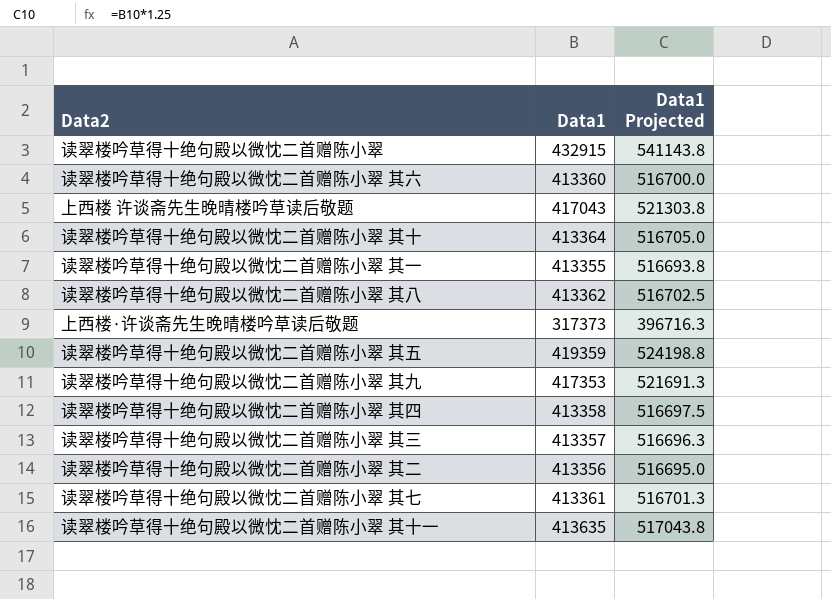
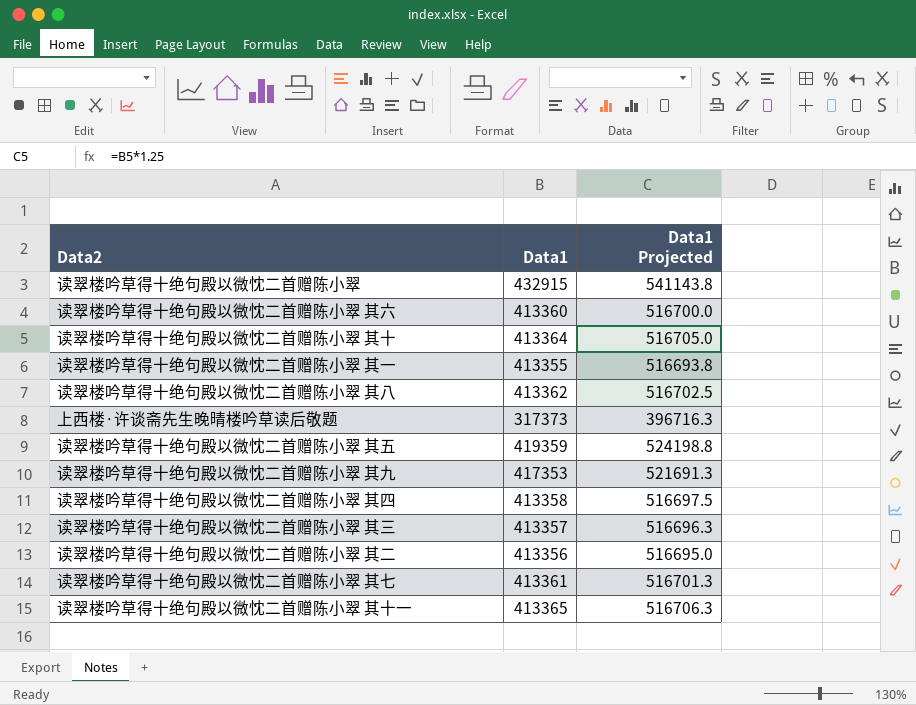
row 上西楼 许谈斋先生晚晴楼吟草读后敬题: 417043 | 521303.8 -> none
读翠楼吟草得十绝句殿以微忱二首赠陈小翠 其十一 | Data1: 413635 -> 413365
读翠楼吟草得十绝句殿以微忱二首赠陈小翠 其十一 | Data1 Projected: 517043.8 -> 516706.3

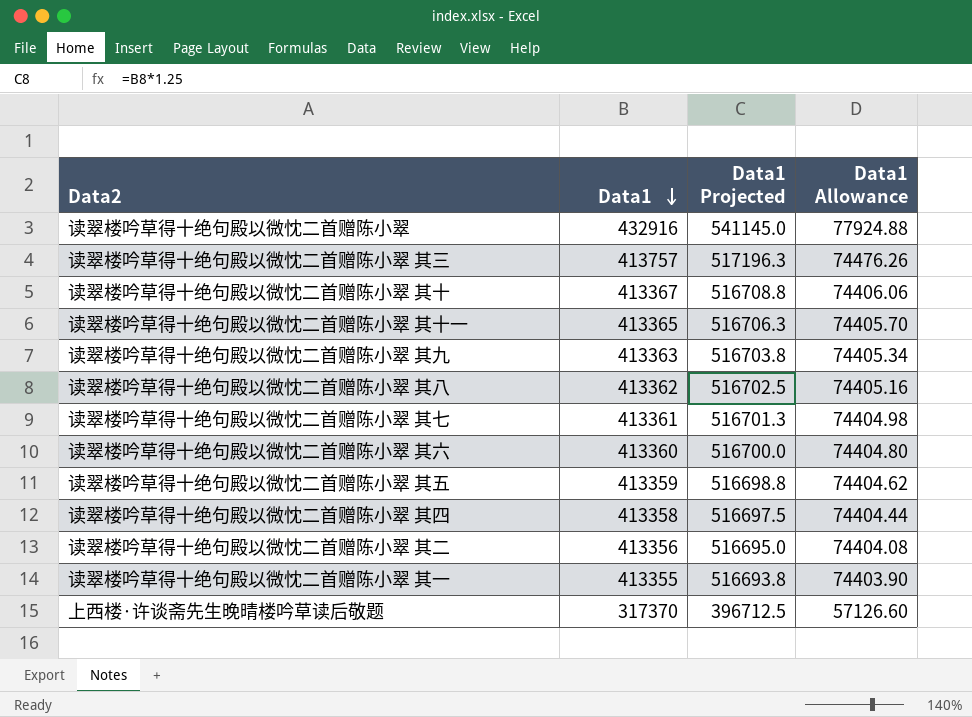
row order: none -> Data1 descending
column Data1 Allowance | formula: none -> [Data1] * 0.18
读翠楼吟草得十绝句殿以微忱二首赠陈小翠 | Data1: 432915 -> 432916
读翠楼吟草得十绝句殿以微忱二首赠陈小翠 | Data1 Projected: 541143.8 -> 541145.0
读翠楼吟草得十绝句殿以微忱二首赠陈小翠 其三 | Data1: 413357 -> 413757
读翠楼吟草得十绝句殿以微忱二首赠陈小翠 其三 | Data1 Projected: 516696.3 -> 517196.3
读翠楼吟草得十绝句殿以微忱二首赠陈小翠 其十 | Data1: 413364 -> 413367
读翠楼吟草得十绝句殿以微忱二首赠陈小翠 其十 | Data1 Projected: 516705.0 -> 516708.8
读翠楼吟草得十绝句殿以微忱二首赠陈小翠 其九 | Data1: 417353 -> 413363
读翠楼吟草得十绝句殿以微忱二首赠陈小翠 其九 | Data1 Projected: 521691.3 -> 516703.8
读翠楼吟草得十绝句殿以微忱二首赠陈小翠 其五 | Data1: 419359 -> 413359
读翠楼吟草得十绝句殿以微忱二首赠陈小翠 其五 | Data1 Projected: 524198.8 -> 516698.8
上西楼·许谈斋先生晚晴楼吟草读后敬题 | Data1: 317373 -> 317370
上西楼·许谈斋先生晚晴楼吟草读后敬题 | Data1 Projected: 396716.3 -> 396712.5

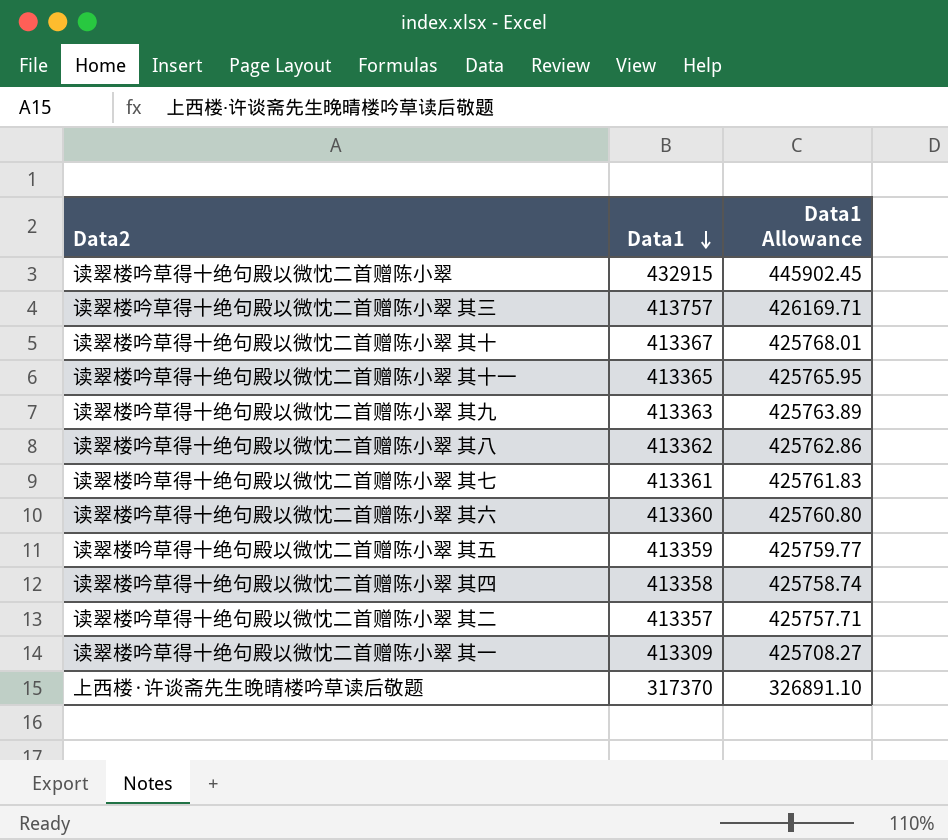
column Data1 Projected | formula: [Data1] * 1.25 -> none
column Data1 Allowance | formula: [Data1] * 0.18 -> [Data1] * 1.03
读翠楼吟草得十绝句殿以微忱二首赠陈小翠 | Data1: 432916 -> 432915
读翠楼吟草得十绝句殿以微忱二首赠陈小翠 其二 | Data1: 413356 -> 413357
读翠楼吟草得十绝句殿以微忱二首赠陈小翠 其一 | Data1: 413355 -> 413309

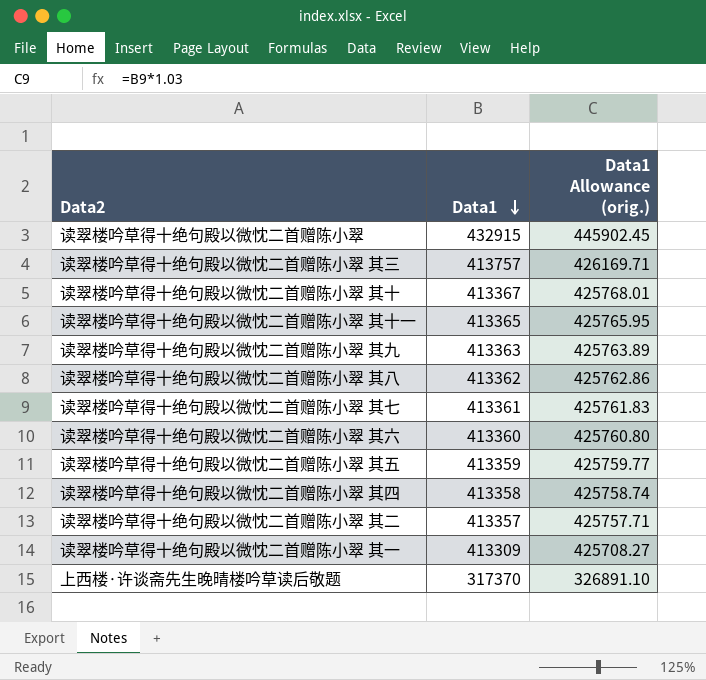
column name: Data1 Allowance -> Data1 Allowance (orig.)

